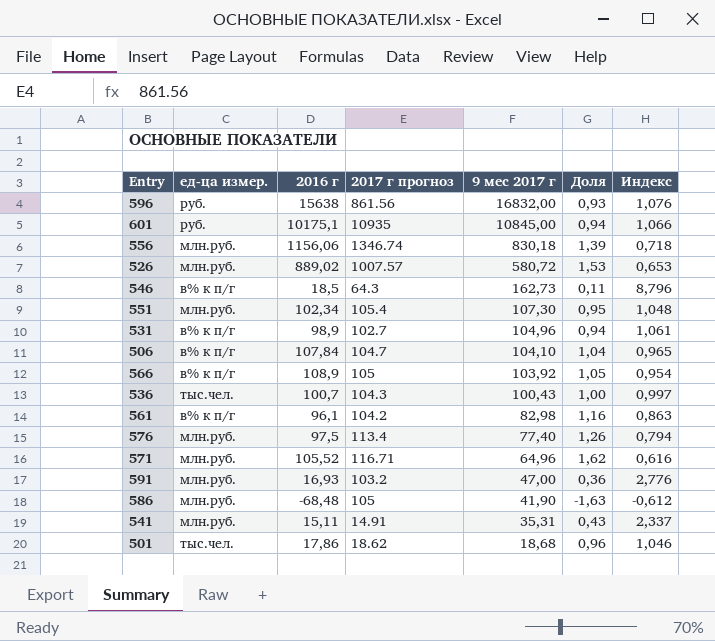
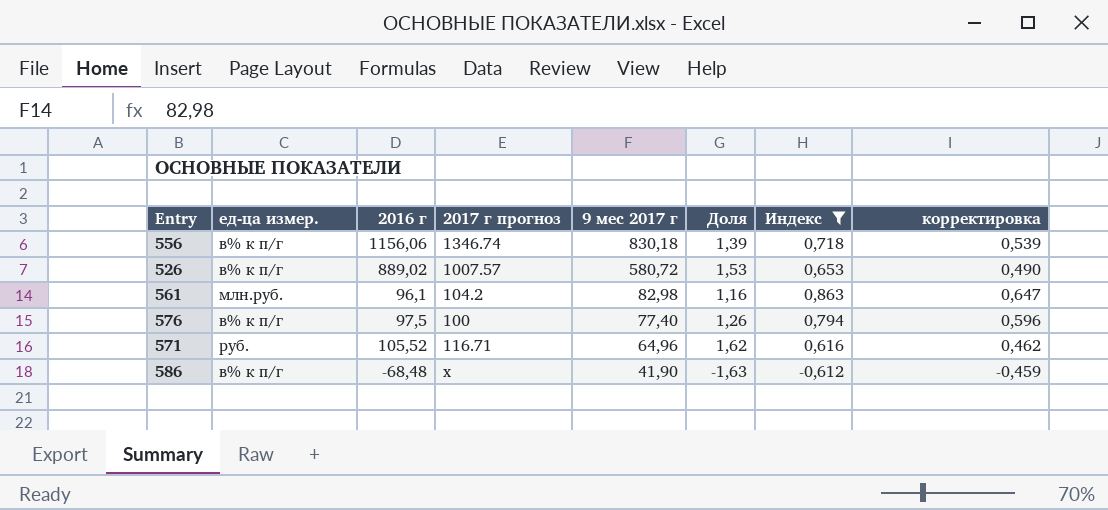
filter: none -> Индекс <= 0,863
column корректировка | formula: none -> [Индекс] * 0,75
556 | ед-ца измер.: млн.руб. -> в% к п/г
526 | ед-ца измер.: млн.руб. -> в% к п/г
561 | ед-ца измер.: в% к п/г -> млн.руб.
576 | ед-ца измер.: млн.руб. -> в% к п/г
576 | 2017 г прогноз: 113.4 -> 100
571 | ед-ца измер.: млн.руб. -> руб.
586 | ед-ца измер.: млн.руб. -> в% к п/г
586 | 2017 г прогноз: 105 -> х

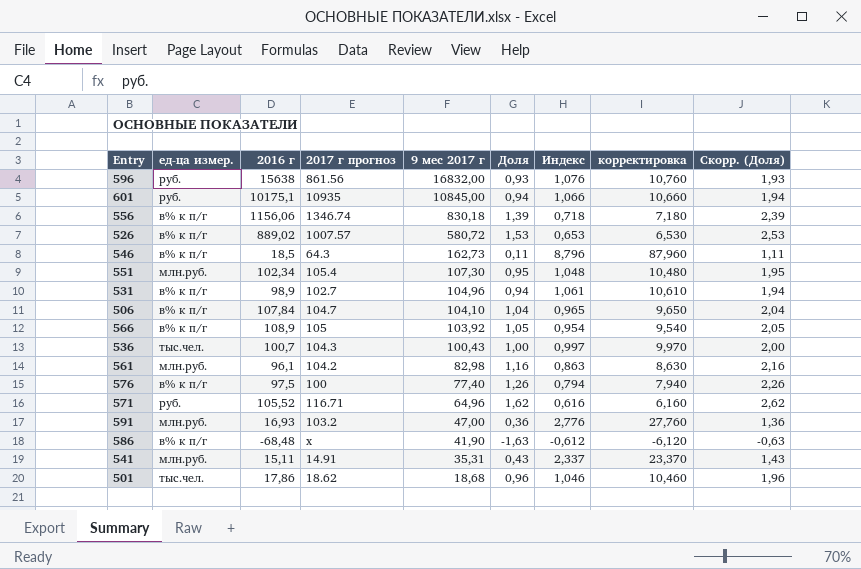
filter: Индекс <= 0,863 -> none
column корректировка | formula: [Индекс] * 0,75 -> [Индекс] * 10
column Скорр. (Доля) | formula: none -> [Доля] + 1

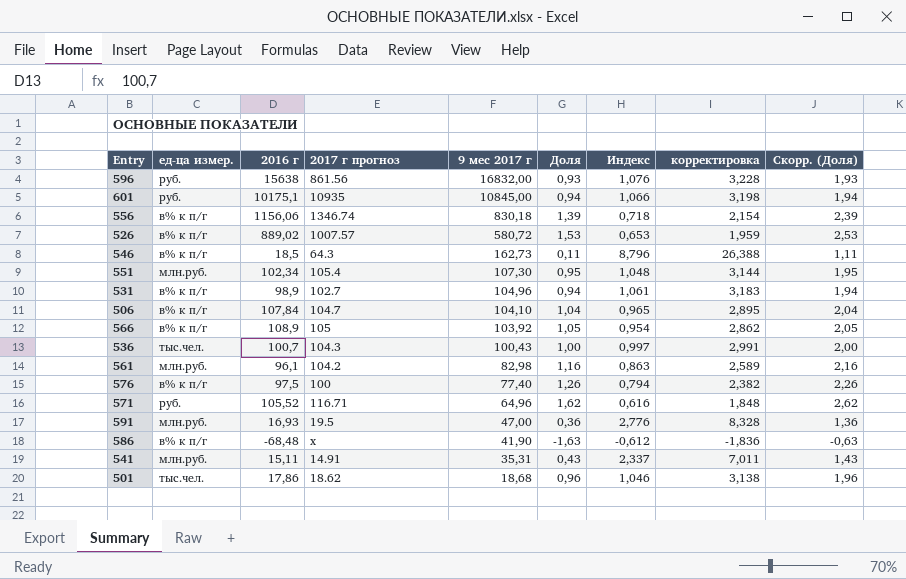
column корректировка | formula: [Индекс] * 10 -> [Индекс] * 3
591 | 2017 г прогноз: 103.2 -> 19.5

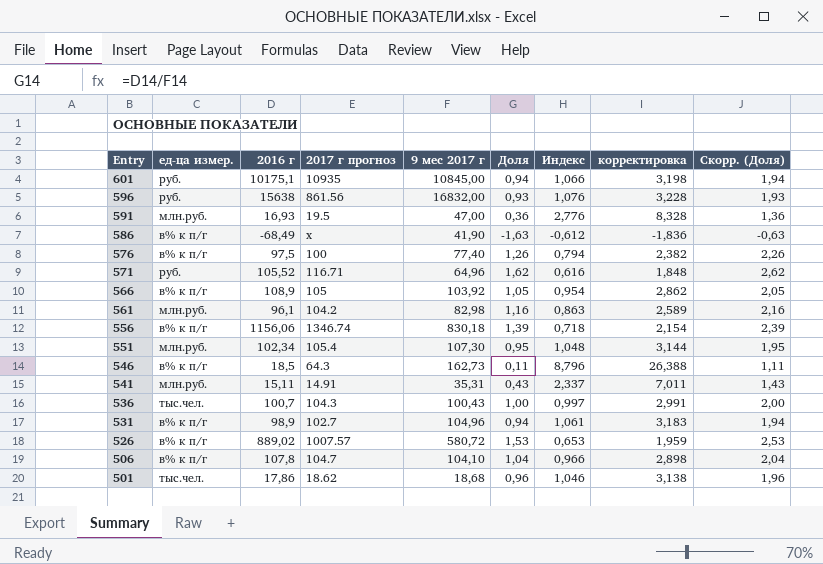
row order: 9 мес 2017 г descending -> Entry descending
586 | 2016 г: -68,48 -> -68,49
506 | 2016 г: 107,84 -> 107,8
506 | Индекс: 0,965 -> 0,966
506 | корректировка: 2,895 -> 2,898

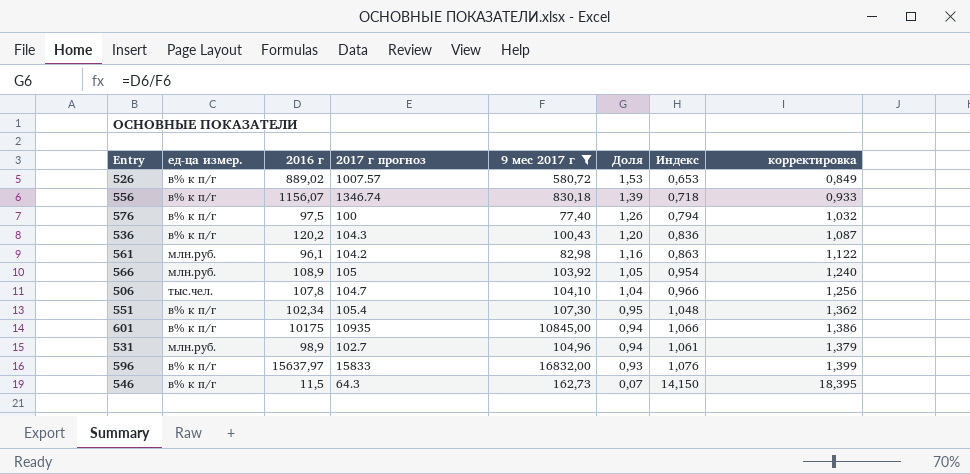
filter: none -> 9 мес 2017 г >= 77,40
row order: Entry descending -> Доля descending
column Скорр. (Доля) | formula: [Доля] + 1 -> none
column корректировка | formula: [Индекс] * 3 -> [Индекс] * 1,3
556 | 2016 г: 1156,06 -> 1156,07
536 | ед-ца измер.: тыс.чел. -> в% к п/г
536 | 2016 г: 100,7 -> 120,2
536 | Доля: 1,00 -> 1,20
536 | Индекс: 0,997 -> 0,836
566 | ед-ца измер.: в% к п/г -> млн.руб.
506 | ед-ца измер.: в% к п/г -> тыс.чел.
551 | ед-ца измер.: млн.руб. -> в% к п/г
601 | ед-ца измер.: руб. -> в% к п/г
601 | 2016 г: 10175,1 -> 10175
531 | ед-ца измер.: в% к п/г -> млн.руб.
596 | ед-ца измер.: руб. -> в% к п/г
596 | 2016 г: 15638 -> 15637,97
596 | 2017 г прогноз: 861.56 -> 15833
546 | 2016 г: 18,5 -> 11,5
546 | Доля: 0,11 -> 0,07
546 | Индекс: 8,796 -> 14,150

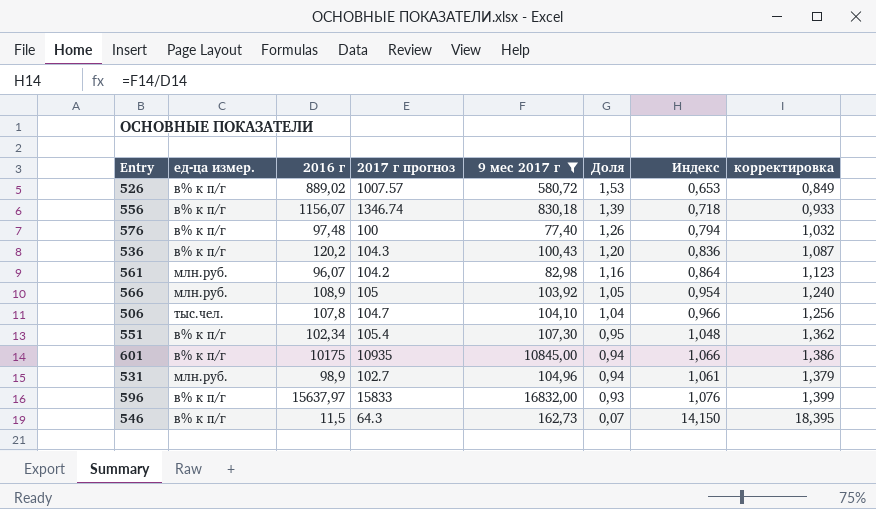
576 | 2016 г: 97,5 -> 97,48
561 | 2016 г: 96,1 -> 96,07
561 | Индекс: 0,863 -> 0,864
561 | корректировка: 1,122 -> 1,123

